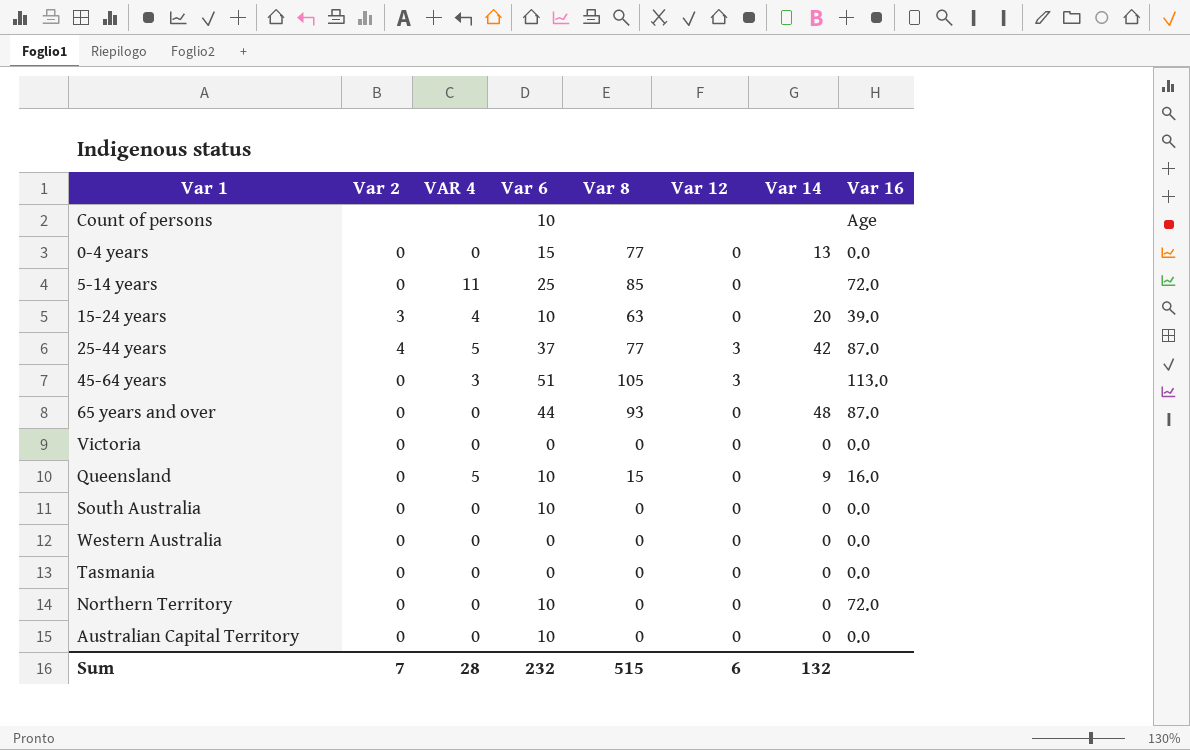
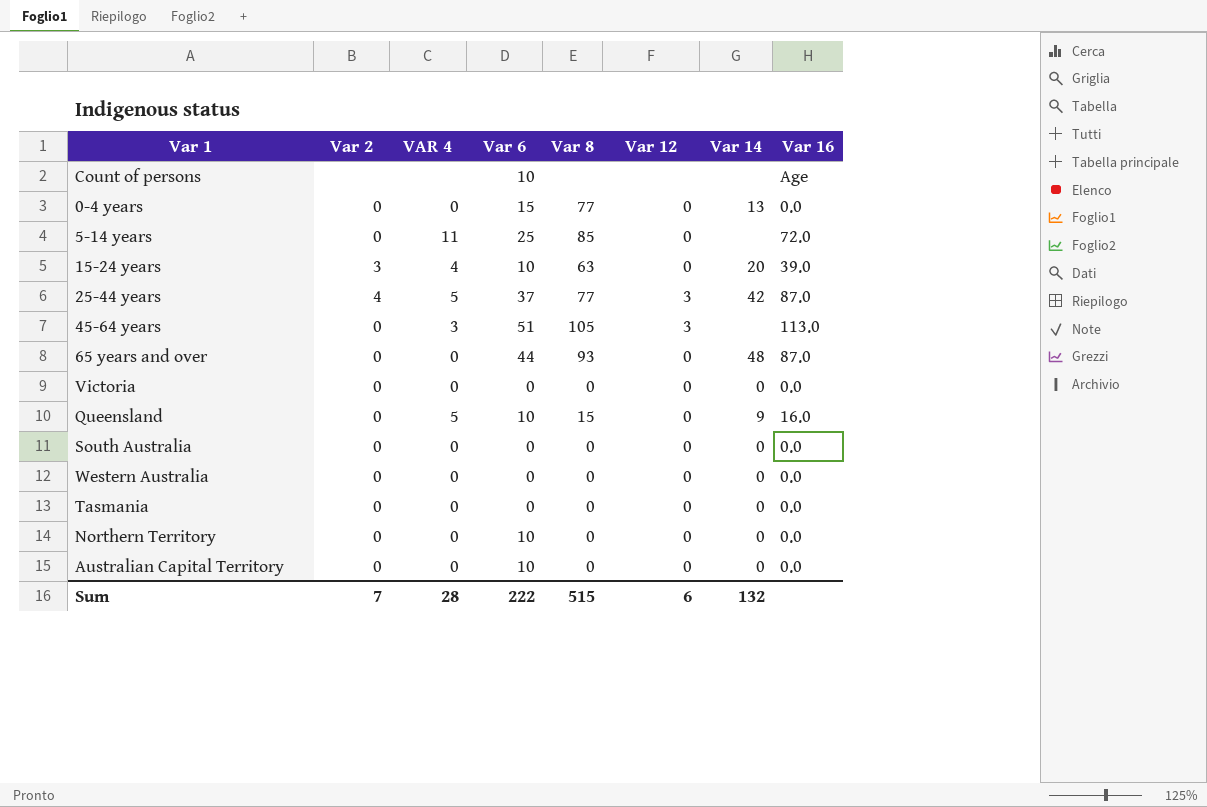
South Australia | Var 6: 10 -> 0
Northern Territory | Var 16: 72.0 -> 0.0
Sum | Var 6: 232 -> 222

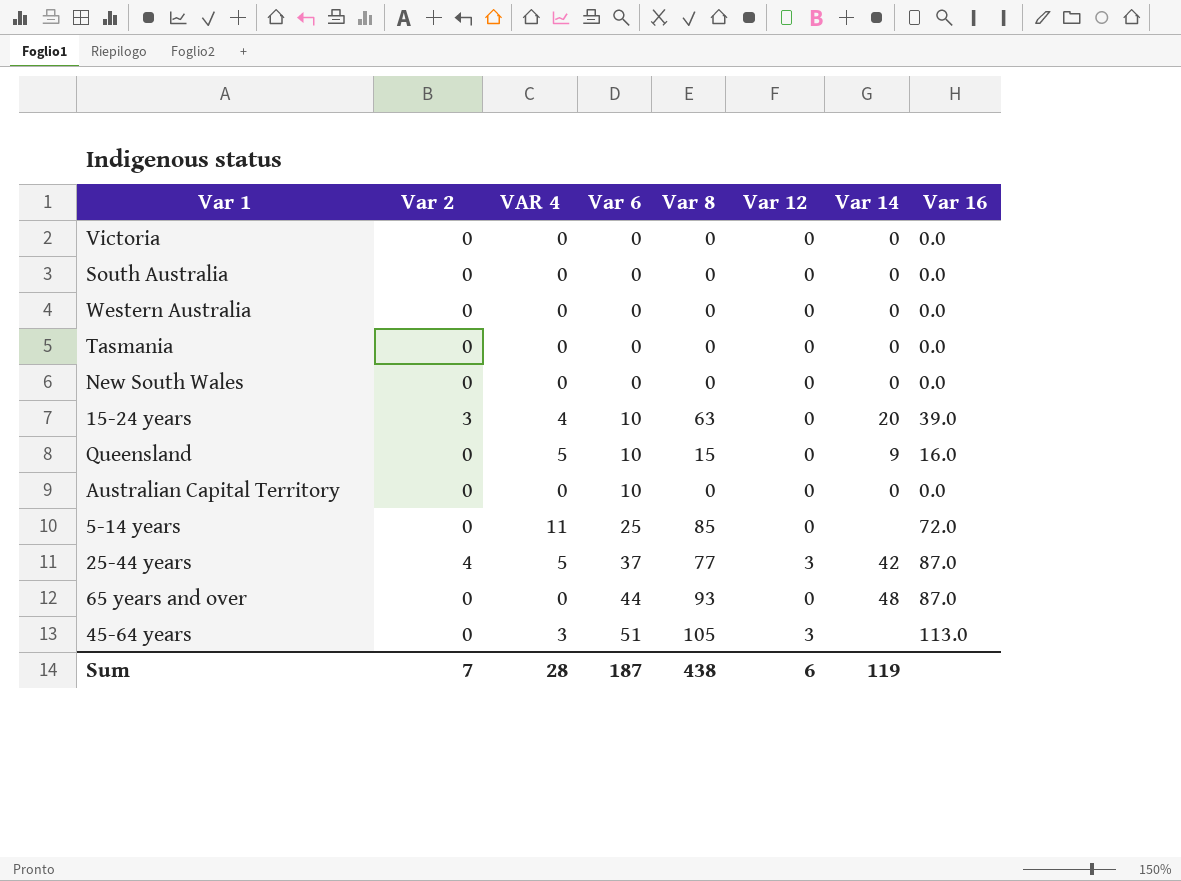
row order: none -> Var 6 ascending
row Count of persons: none | none | 10 | none | none | none | Age -> none
row 0-4 years: 0 | 0 | 15 | 77 | 0 | 13 | 0.0 -> none
row Northern Territory: 0 | 0 | 10 | 0 | 0 | 0 | 0.0 -> none
row New South Wales: none -> 0 | 0 | 0 | 0 | 0 | 0 | 0.0
Sum | Var 6: 222 -> 187
Sum | Var 8: 515 -> 438
Sum | Var 14: 132 -> 119

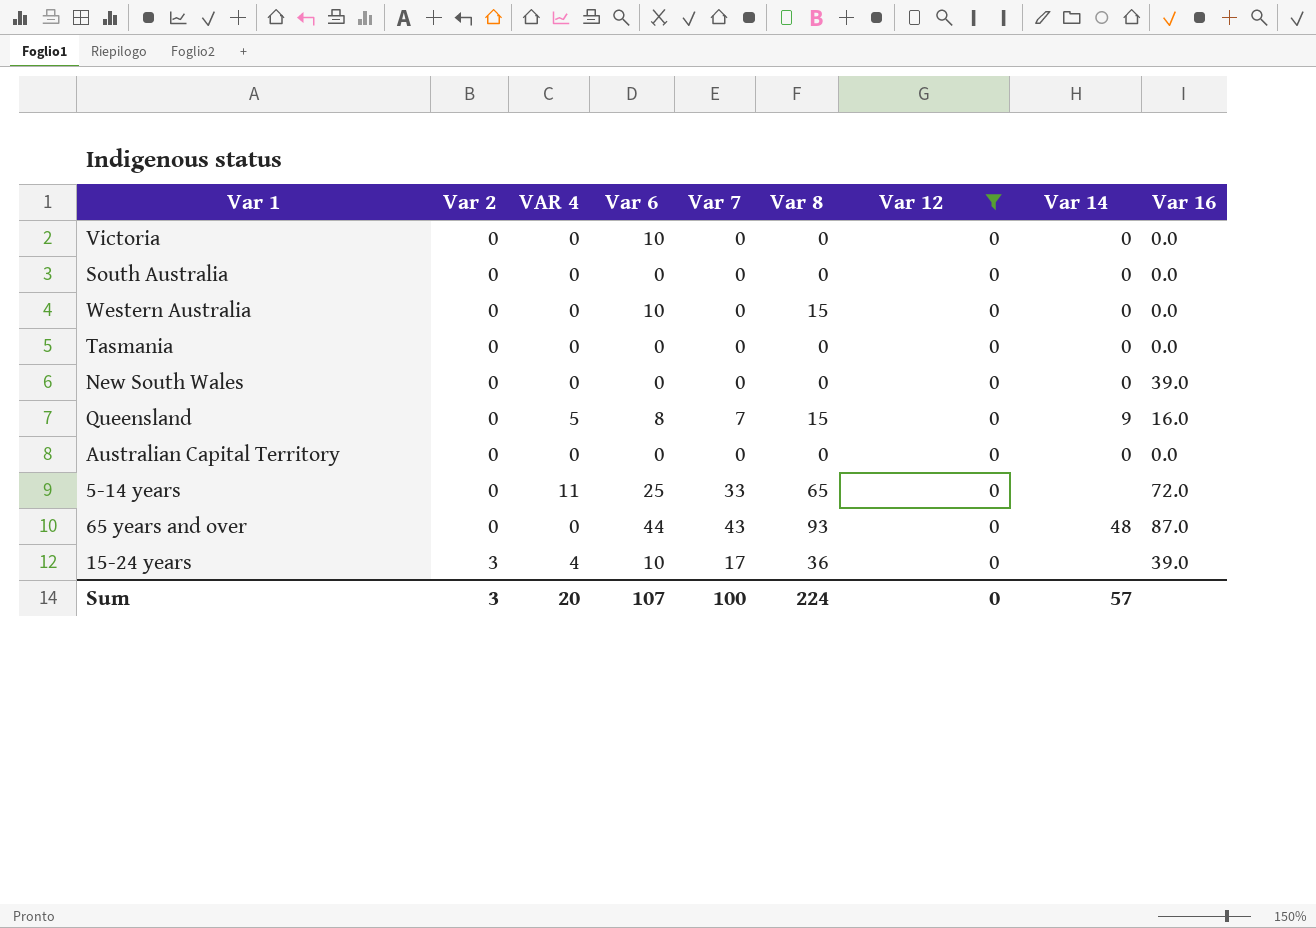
filter: none -> Var 12 = 0
row order: Var 6 ascending -> Var 2 ascending
column Var 7 | position: none -> 5
Victoria | Var 6: 0 -> 10
Western Australia | Var 6: 0 -> 10
Western Australia | Var 8: 0 -> 15
New South Wales | Var 16: 0.0 -> 39.0
Queensland | Var 6: 10 -> 8
Australian Capital Territory | Var 6: 10 -> 0
5-14 years | Var 8: 85 -> 65
15-24 years | Var 8: 63 -> 36
15-24 years | Var 14: 20 -> none
Sum | Var 2: 7 -> 3
Sum | VAR 4: 28 -> 20
Sum | Var 6: 187 -> 107
Sum | Var 8: 438 -> 224
Sum | Var 12: 6 -> 0
Sum | Var 14: 119 -> 57

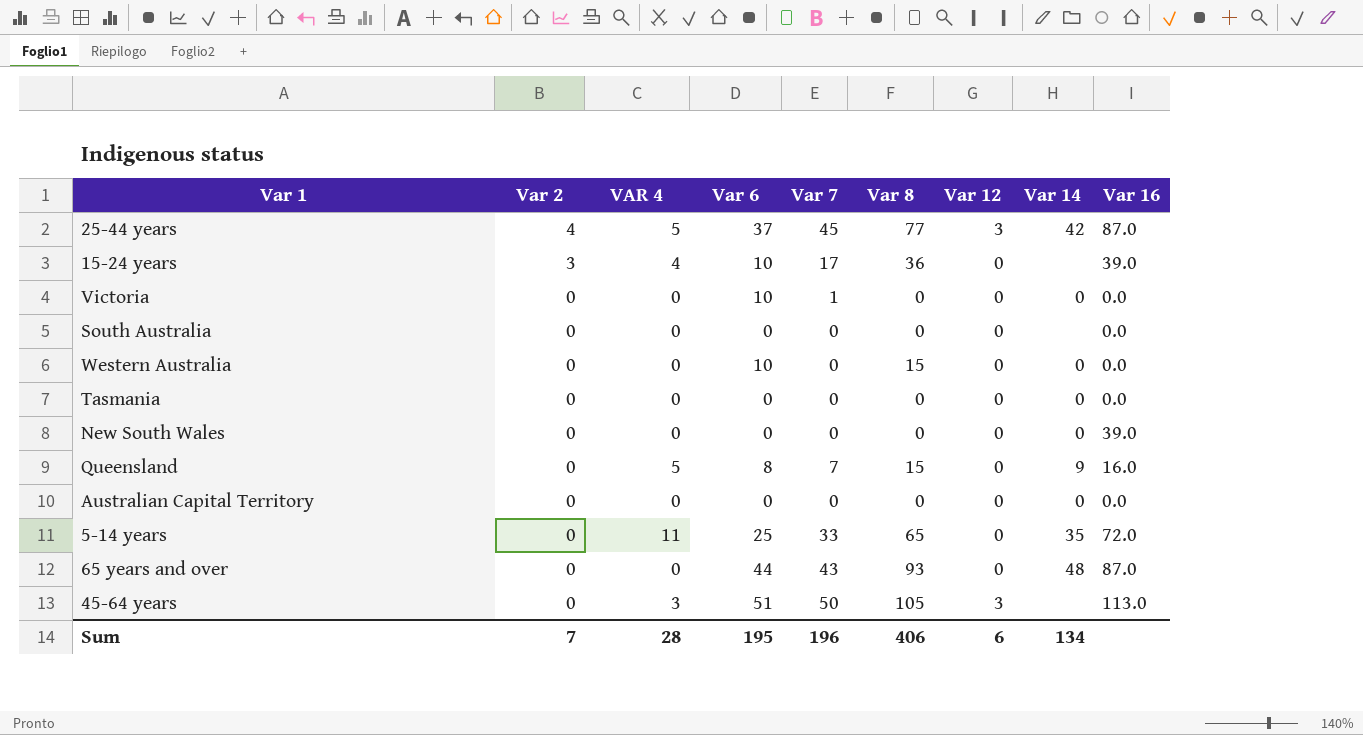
filter: Var 12 = 0 -> none
row order: Var 2 ascending -> Var 2 descending
Victoria | Var 7: 0 -> 1
South Australia | Var 14: 0 -> none
5-14 years | Var 14: none -> 35
Sum | Var 2: 3 -> 7
Sum | VAR 4: 20 -> 28
Sum | Var 6: 107 -> 195
Sum | Var 7: 100 -> 196
Sum | Var 8: 224 -> 406
Sum | Var 12: 0 -> 6
Sum | Var 14: 57 -> 134

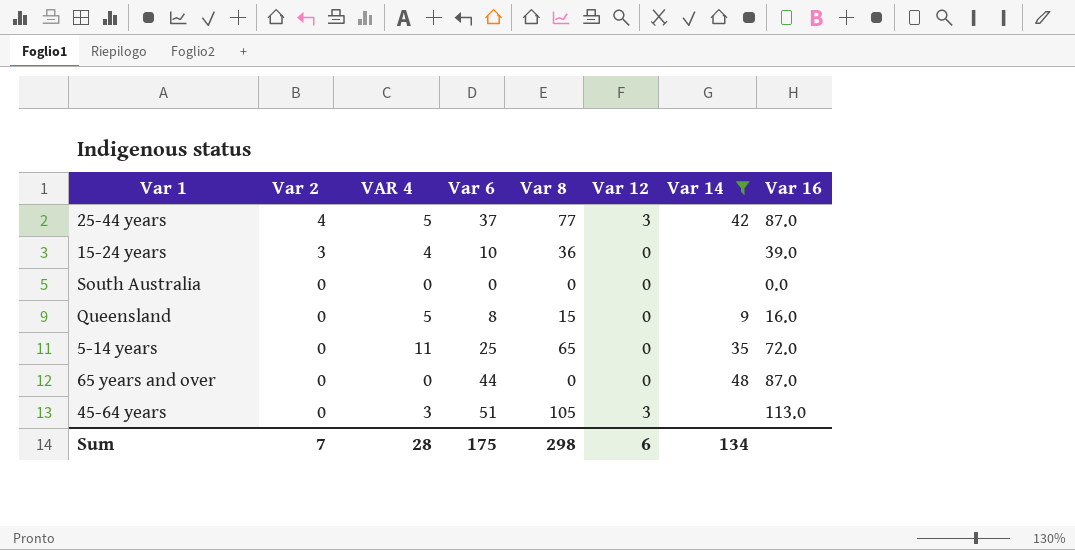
filter: none -> Var 14 != 0
column Var 7 | position: 5 -> none
65 years and over | Var 8: 93 -> 0
Sum | Var 6: 195 -> 175
Sum | Var 8: 406 -> 298

